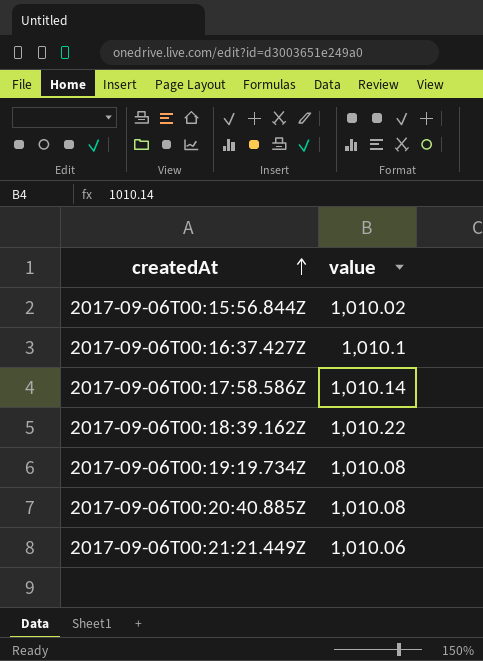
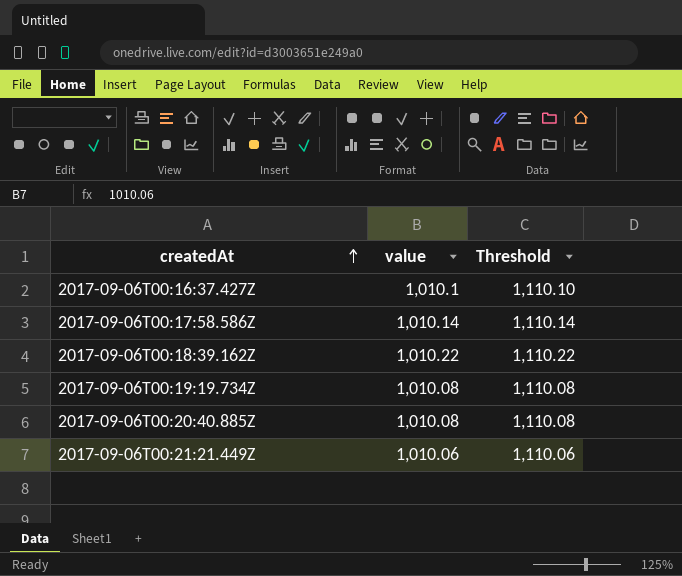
column Threshold | formula: none -> [value] + 100
row 2017-09-06T00:15:56.844Z: 1,010.02 -> none

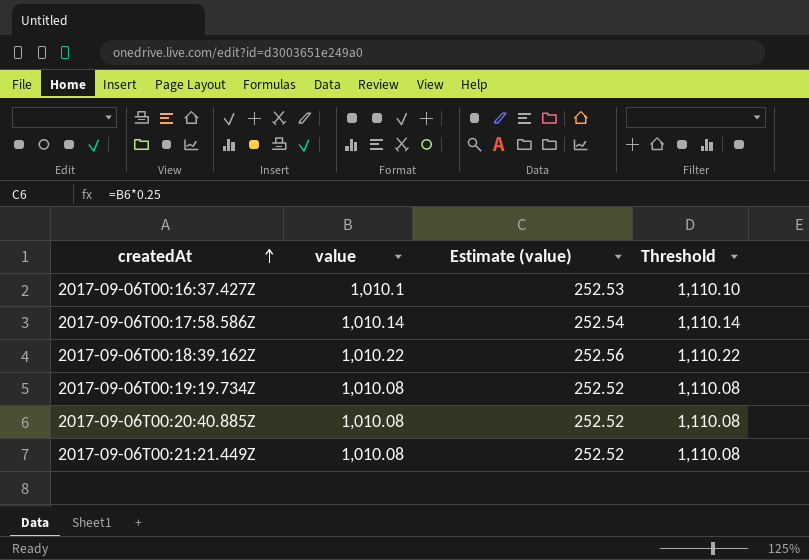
column Estimate (value) | formula: none -> [value] * 0.25
2017-09-06T00:21:21.449Z | value: 1,010.06 -> 1,010.08
2017-09-06T00:21:21.449Z | Threshold: 1,110.06 -> 1,110.08

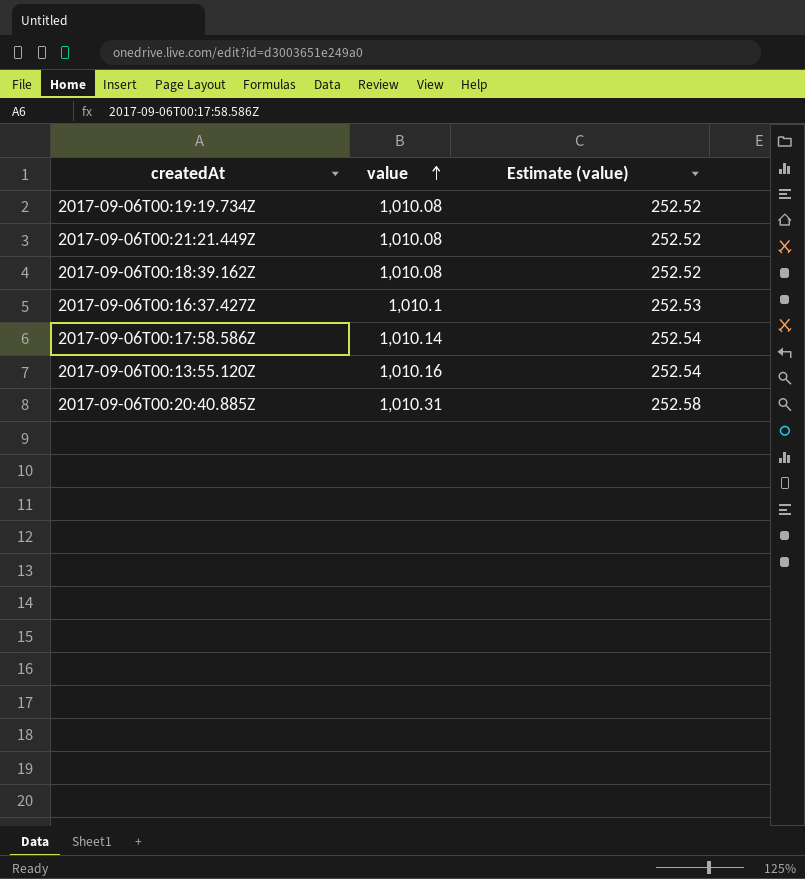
row order: createdAt ascending -> value ascending
column Threshold | formula: [value] + 100 -> none
2017-09-06T00:18:39.162Z | value: 1,010.22 -> 1,010.08
2017-09-06T00:18:39.162Z | Estimate (value): 252.56 -> 252.52
row 2017-09-06T00:13:55.120Z: none -> 1,010.16 | 252.54
2017-09-06T00:20:40.885Z | value: 1,010.08 -> 1,010.31
2017-09-06T00:20:40.885Z | Estimate (value): 252.52 -> 252.58

